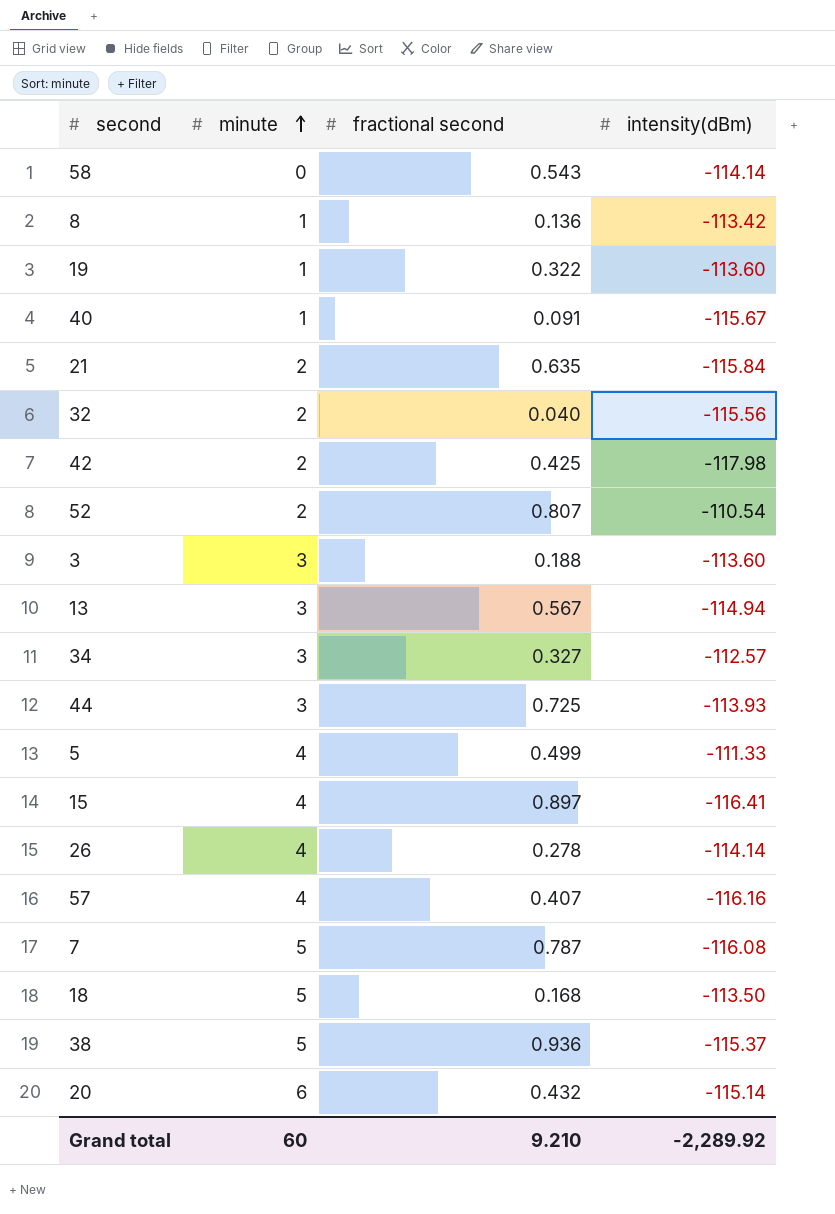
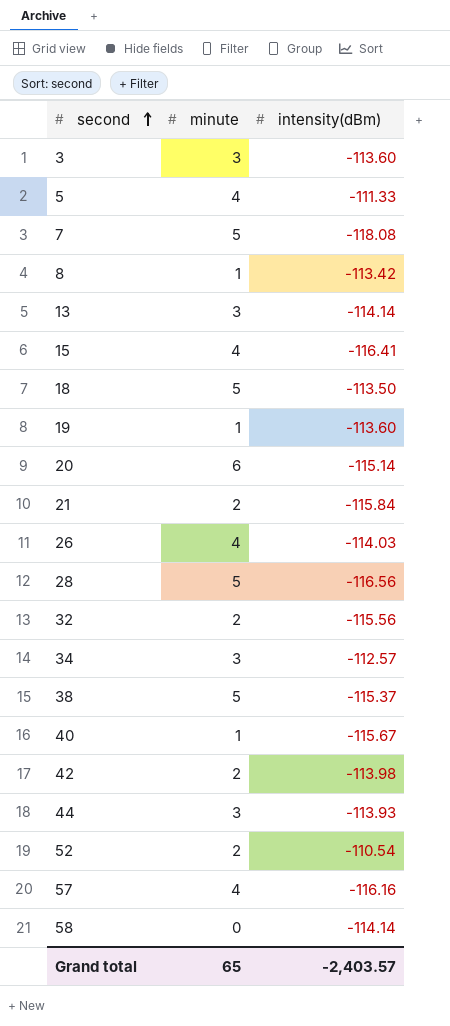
row order: minute ascending -> second ascending
column fractional second | position: 3 -> none
7 | intensity(dBm): -116.08 -> -118.08
13 | intensity(dBm): -114.94 -> -114.14
26 | intensity(dBm): -114.14 -> -114.03
row 28: none -> 5 | -116.56
42 | intensity(dBm): -117.98 -> -113.98
Grand total | minute: 60 -> 65
Grand total | intensity(dBm): -2,289.92 -> -2,403.57

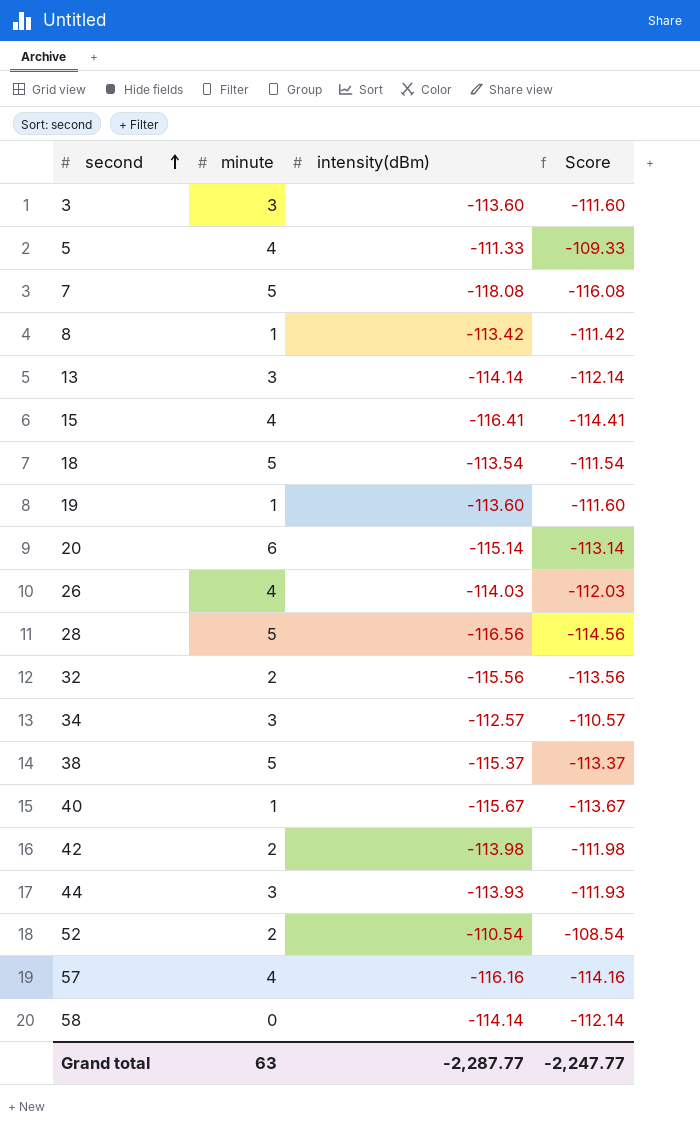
column Score | formula: none -> [intensity(dBm)] + 2
row 21: 2 | -115.84 -> none
18 | intensity(dBm): -113.50 -> -113.54
Grand total | minute: 65 -> 63
Grand total | intensity(dBm): -2,403.57 -> -2,287.77

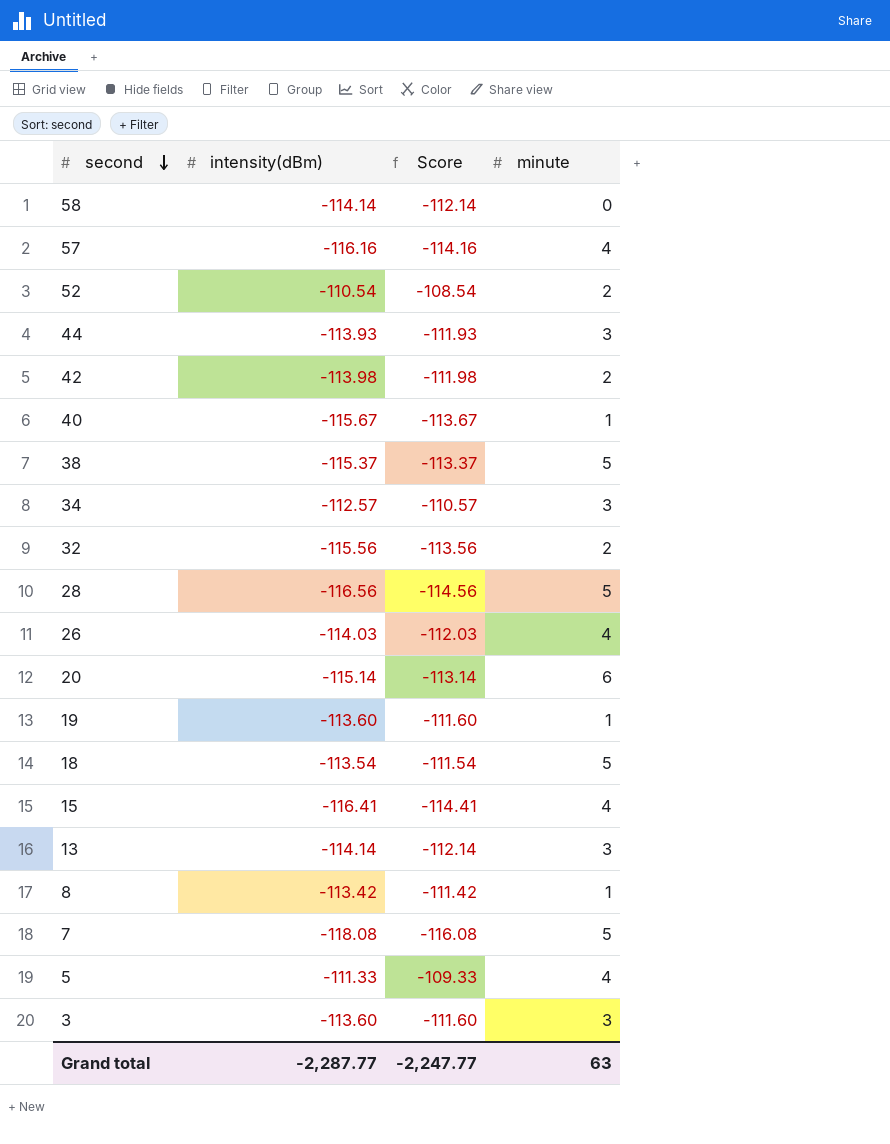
row order: second ascending -> second descending
column minute | position: 2 -> 4

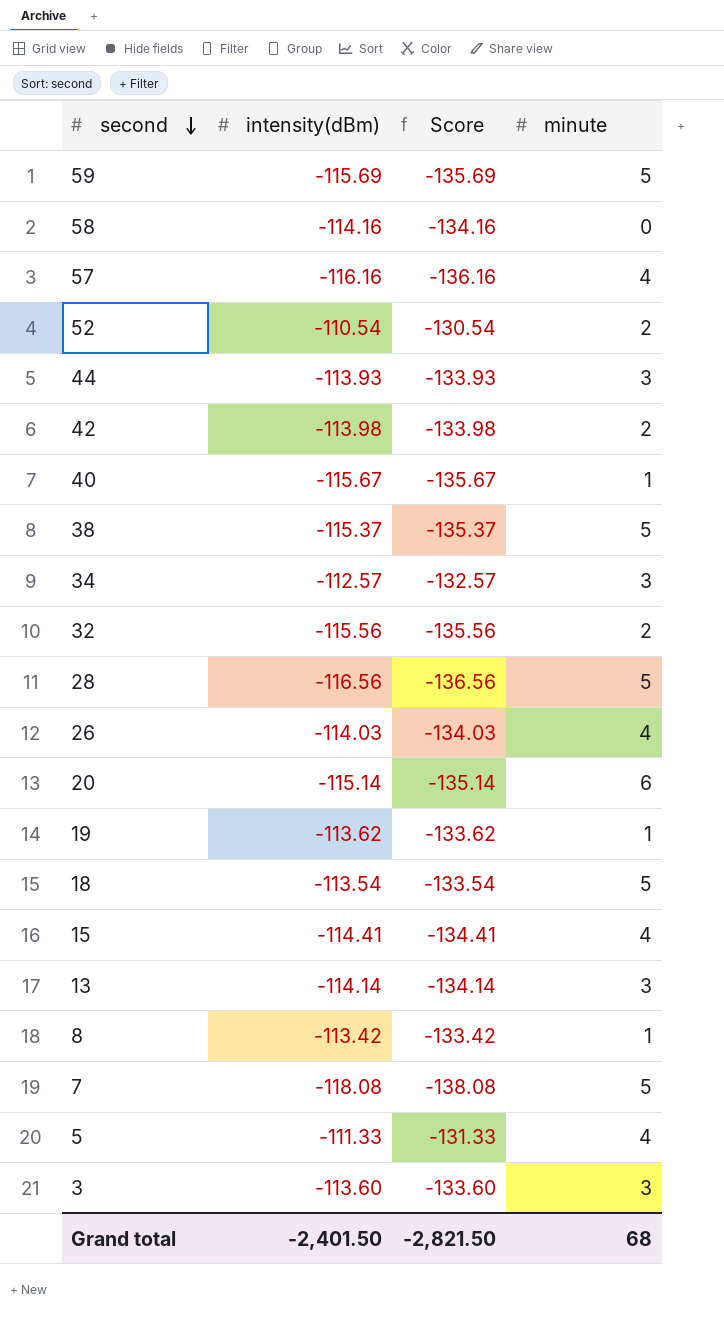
column Score | formula: [intensity(dBm)] + 2 -> [intensity(dBm)] - 20
row 59: none -> -115.69 | -135.69 | 5
58 | intensity(dBm): -114.14 -> -114.16
19 | intensity(dBm): -113.60 -> -113.62
15 | intensity(dBm): -116.41 -> -114.41
Grand total | intensity(dBm): -2,287.77 -> -2,401.50
Grand total | Score: -2,247.77 -> -2,821.50
Grand total | minute: 63 -> 68

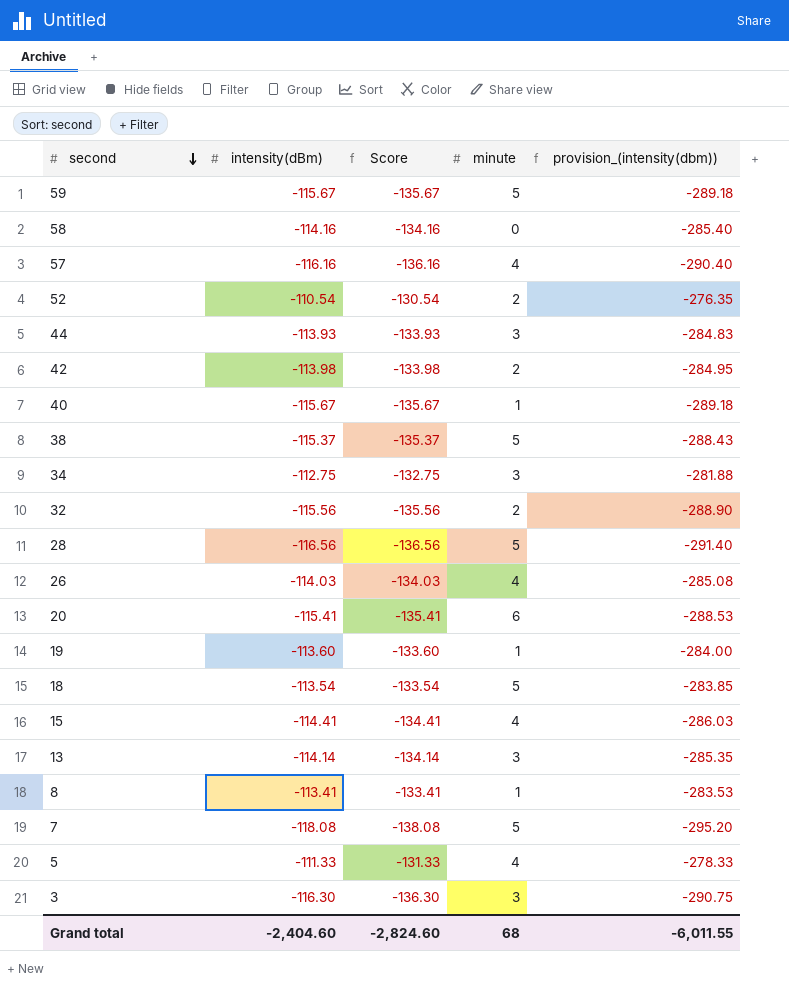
column provision_(intensity(dbm)) | formula: none -> [intensity(dBm)] * 2.5
59 | intensity(dBm): -115.69 -> -115.67
59 | Score: -135.69 -> -135.67
34 | intensity(dBm): -112.57 -> -112.75
34 | Score: -132.57 -> -132.75
20 | intensity(dBm): -115.14 -> -115.41
20 | Score: -135.14 -> -135.41
19 | intensity(dBm): -113.62 -> -113.60
19 | Score: -133.62 -> -133.60
8 | intensity(dBm): -113.42 -> -113.41
8 | Score: -133.42 -> -133.41
3 | intensity(dBm): -113.60 -> -116.30
3 | Score: -133.60 -> -136.30
Grand total | intensity(dBm): -2,401.50 -> -2,404.60
Grand total | Score: -2,821.50 -> -2,824.60

